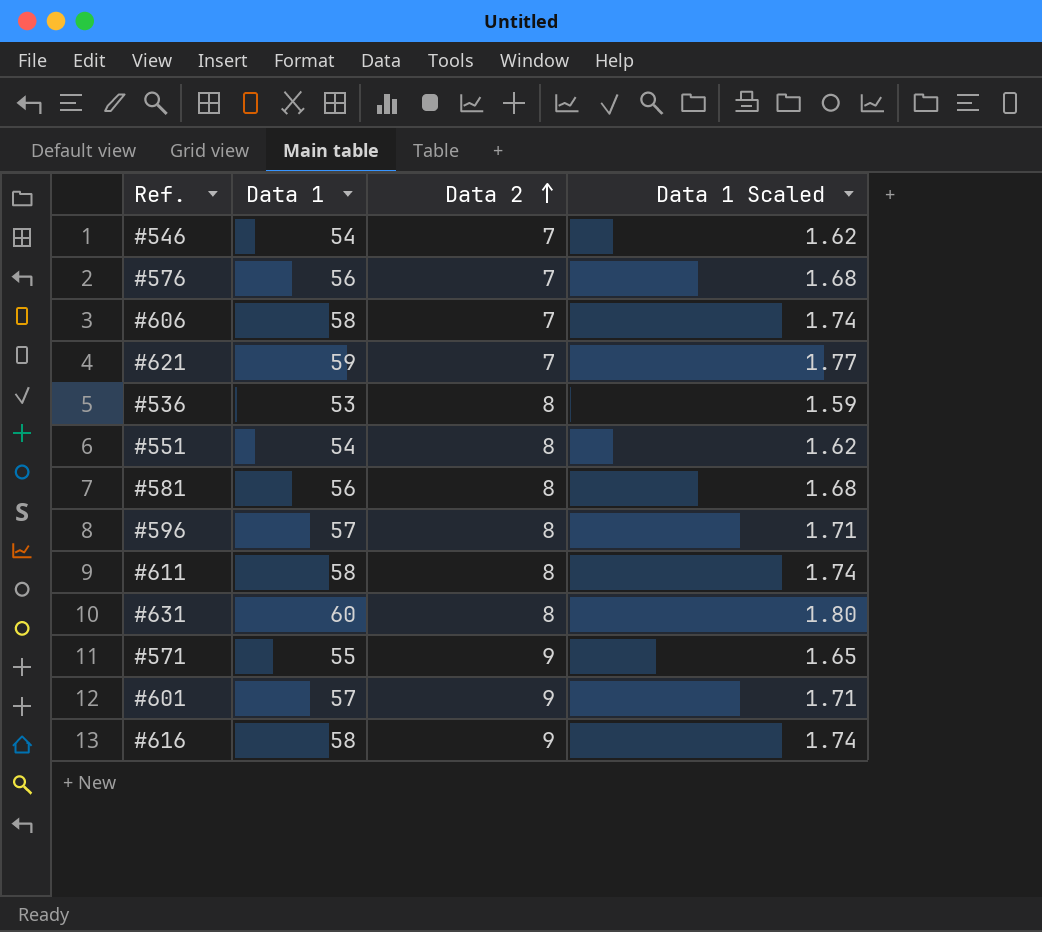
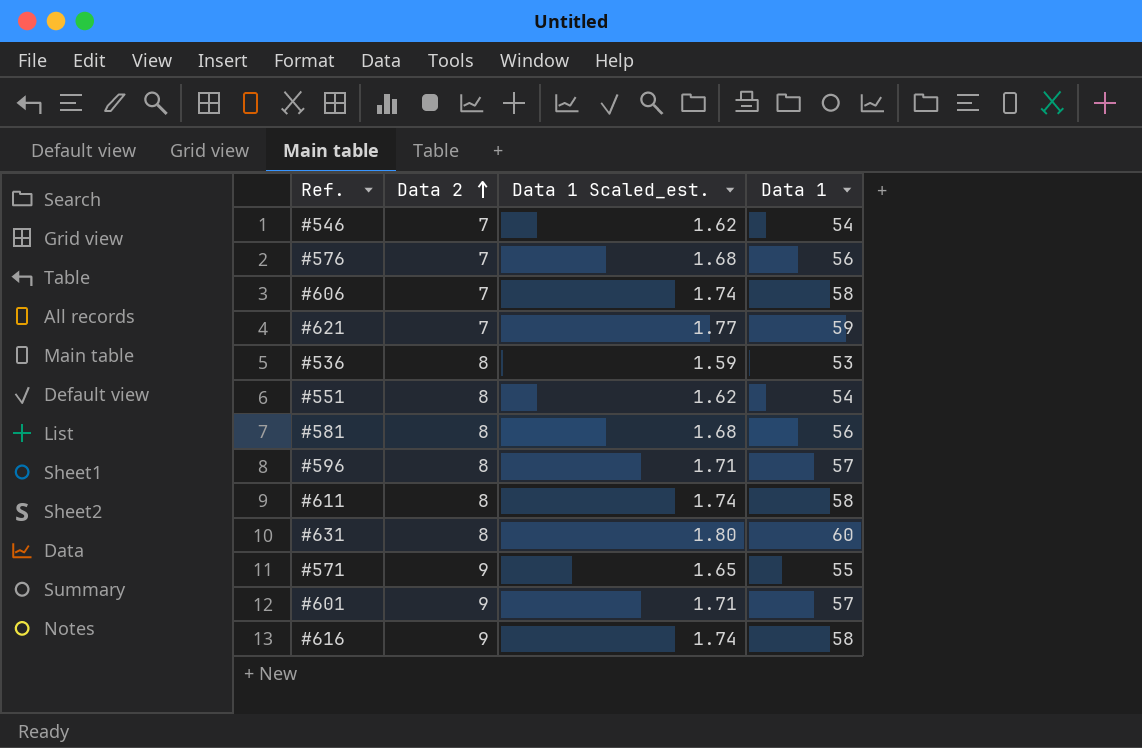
column name: Data 1 Scaled -> Data 1 Scaled_est.
column Data 1 | position: 2 -> 4

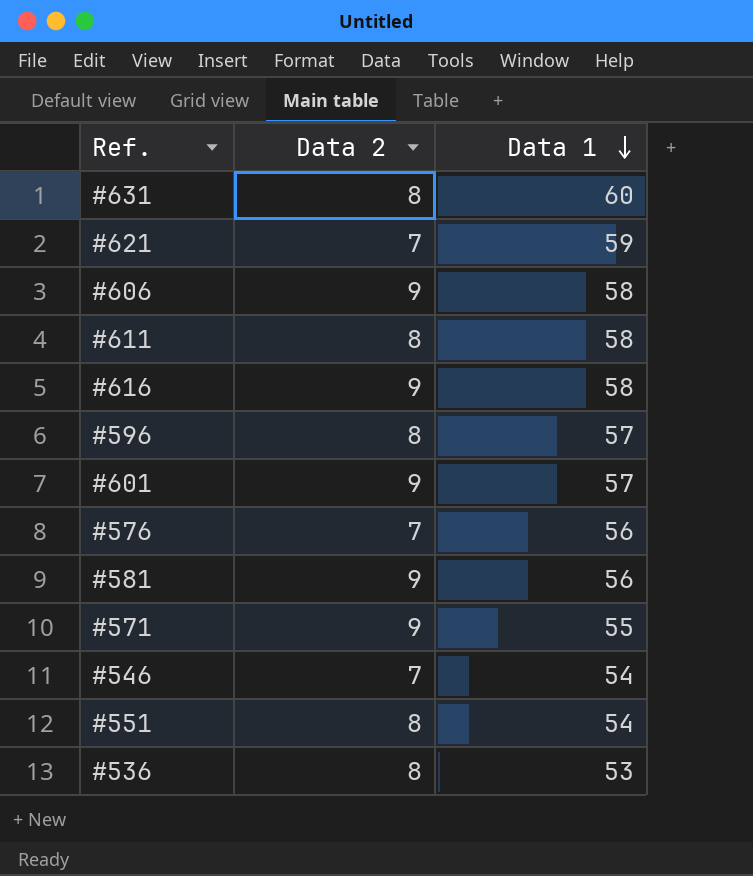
row order: Data 2 ascending -> Data 1 descending
column Data 1 Scaled_est. | formula: [Data 1] * 0.03 -> none
#606 | Data 2: 7 -> 9
#581 | Data 2: 8 -> 9

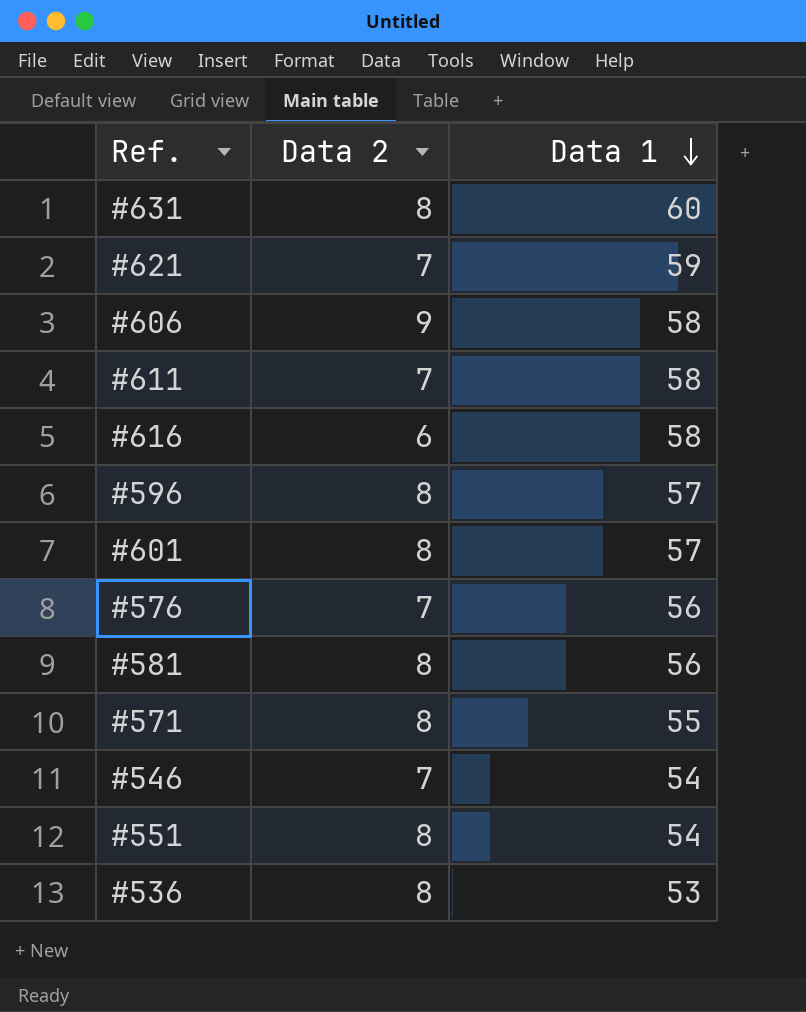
#611 | Data 2: 8 -> 7
#616 | Data 2: 9 -> 6
#601 | Data 2: 9 -> 8
#581 | Data 2: 9 -> 8
#571 | Data 2: 9 -> 8

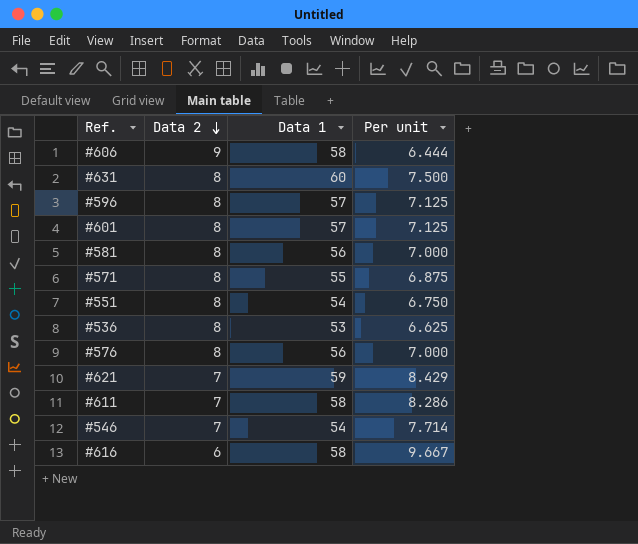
row order: Data 1 descending -> Data 2 descending
column Per unit | formula: none -> [Data 1] / [Data 2]
#576 | Data 2: 7 -> 8

